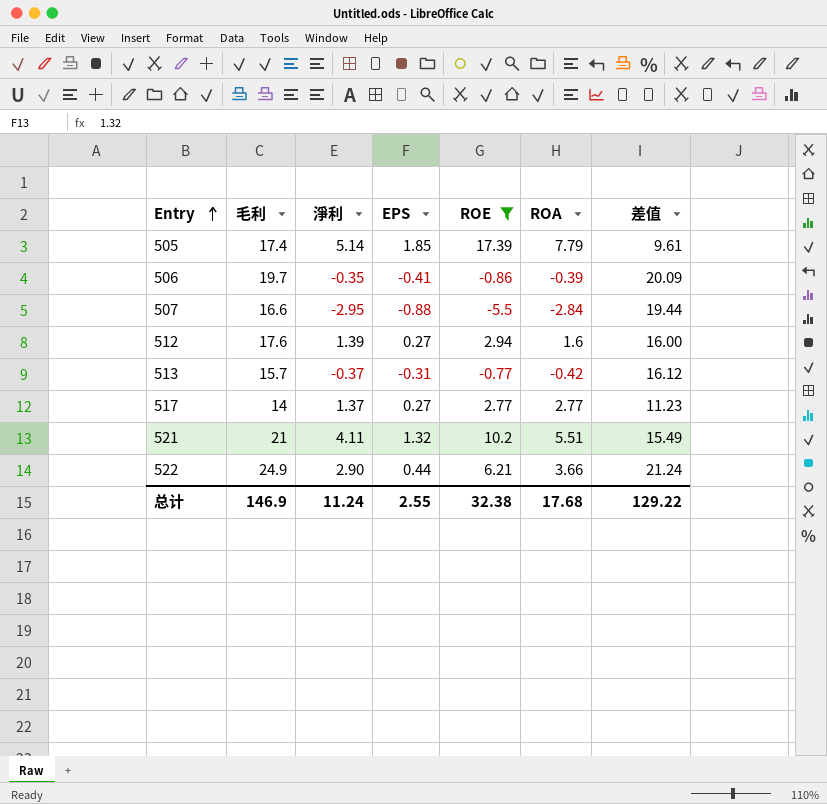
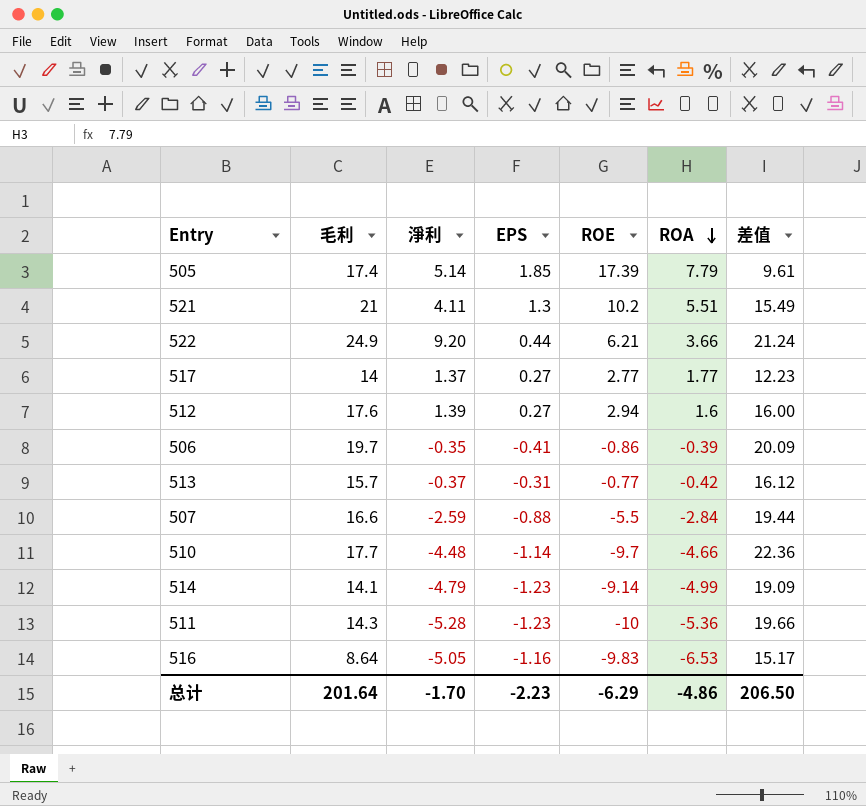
filter: ROE >= -5.5 -> none
row order: Entry ascending -> ROA descending
521 | EPS: 1.32 -> 1.3
522 | 淨利: 2.90 -> 9.20
517 | ROA: 2.77 -> 1.77
517 | 差值: 11.23 -> 12.23
507 | 淨利: -2.95 -> -2.59
总计 | 毛利: 146.9 -> 201.64
总计 | 淨利: 11.24 -> -1.70
总计 | EPS: 2.55 -> -2.23
总计 | ROE: 32.38 -> -6.29
总计 | ROA: 17.68 -> -4.86
总计 | 差值: 129.22 -> 206.50

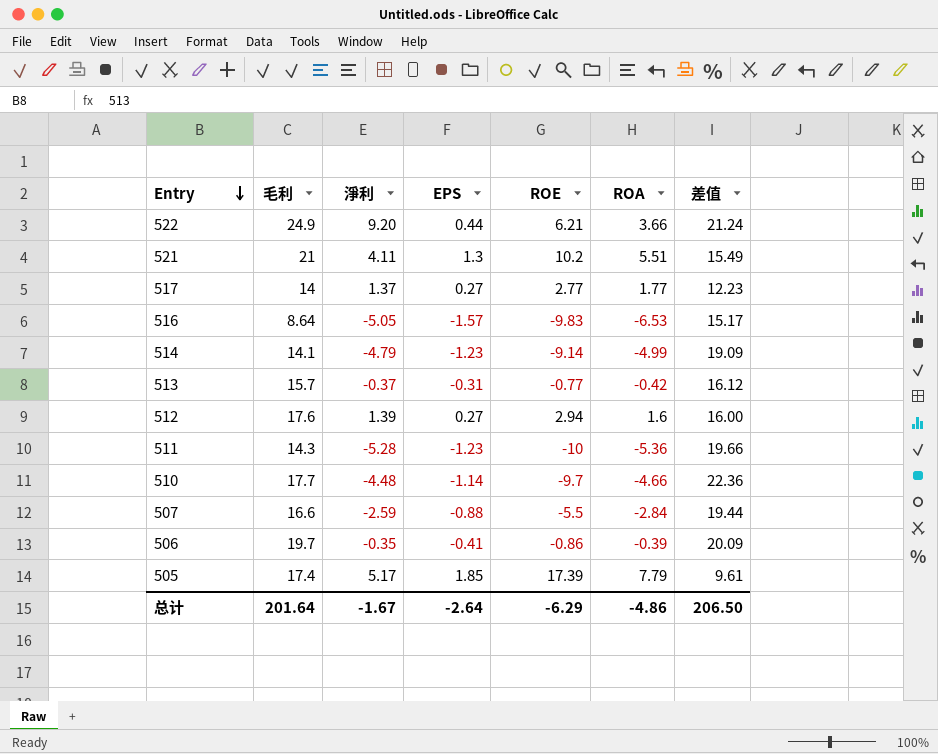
row order: ROA descending -> Entry descending
516 | EPS: -1.16 -> -1.57
505 | 淨利: 5.14 -> 5.17
总计 | 淨利: -1.70 -> -1.67
总计 | EPS: -2.23 -> -2.64

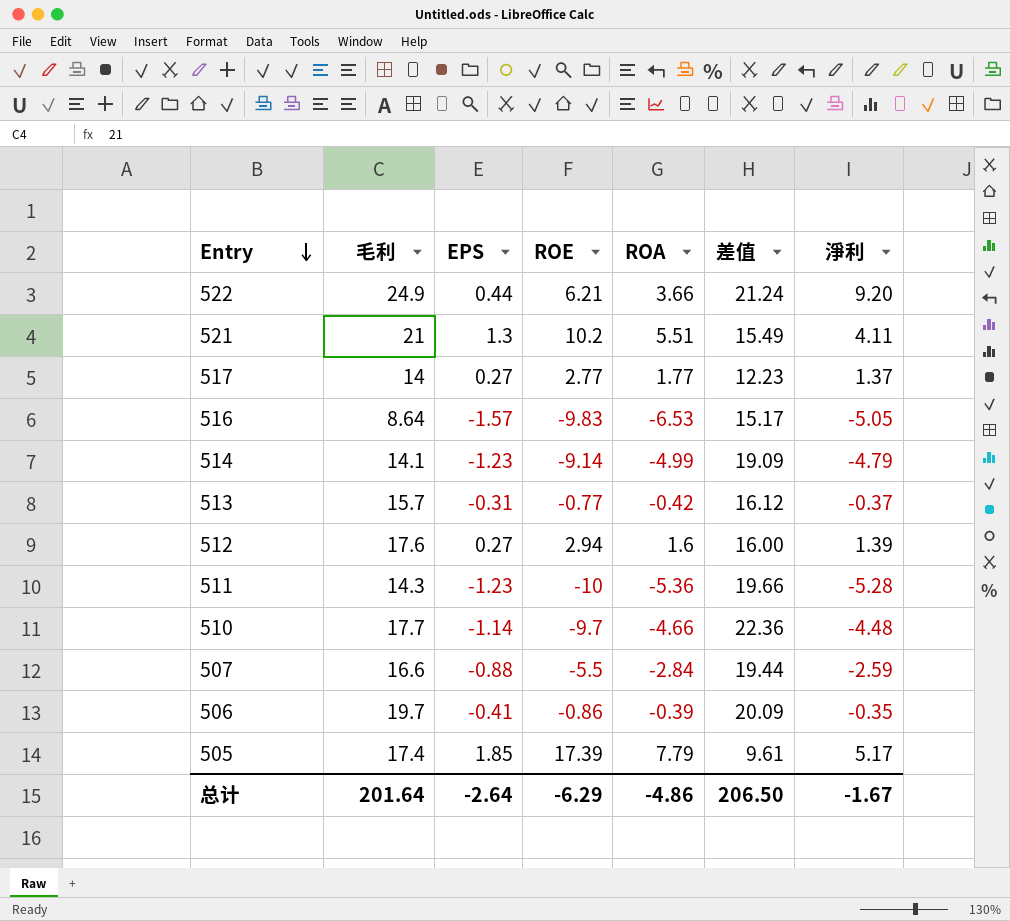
column 淨利 | position: 3 -> 7

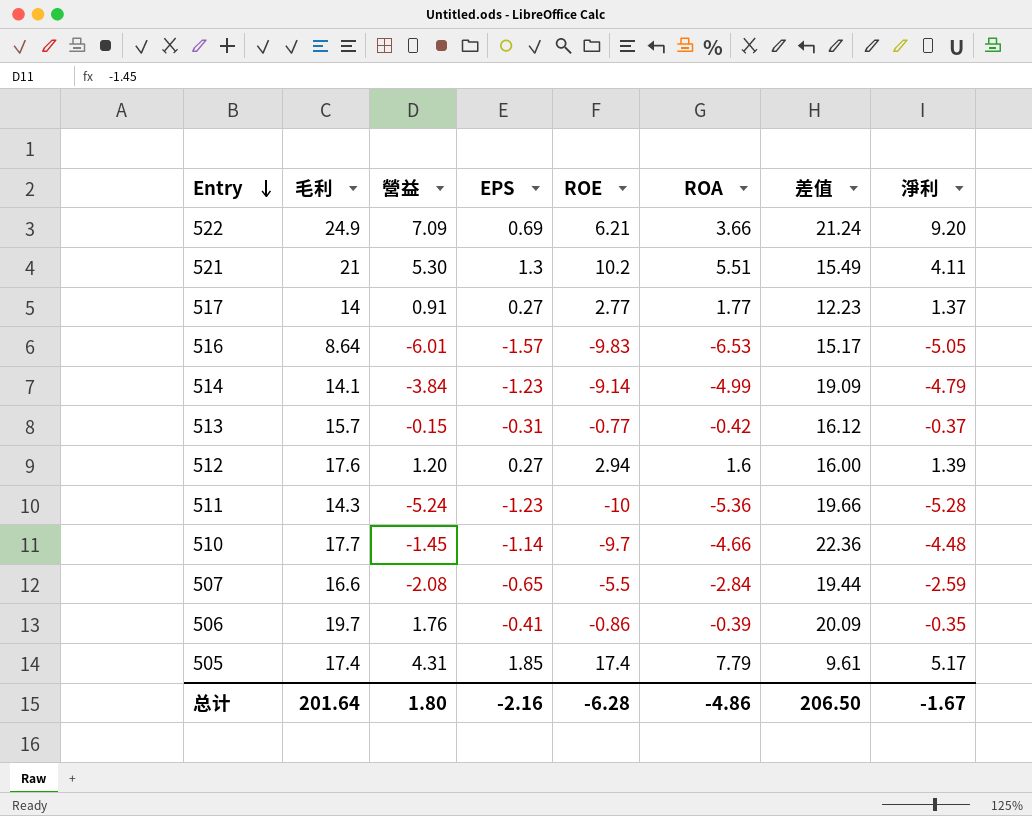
column 營益 | position: none -> 3
522 | EPS: 0.44 -> 0.69
507 | EPS: -0.88 -> -0.65
505 | ROE: 17.39 -> 17.4
总计 | EPS: -2.64 -> -2.16
总计 | ROE: -6.29 -> -6.28

